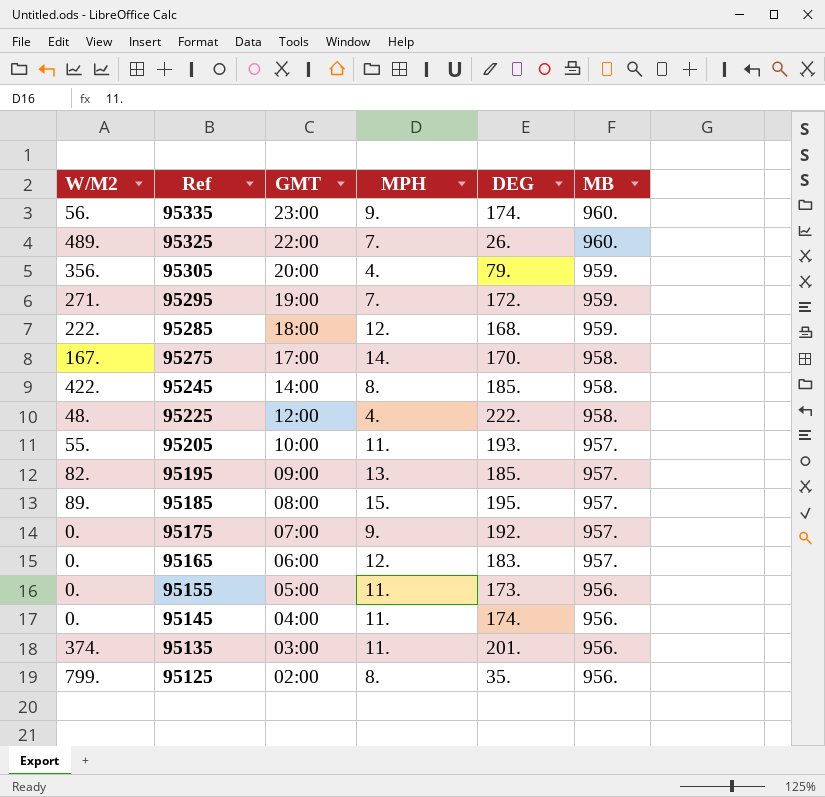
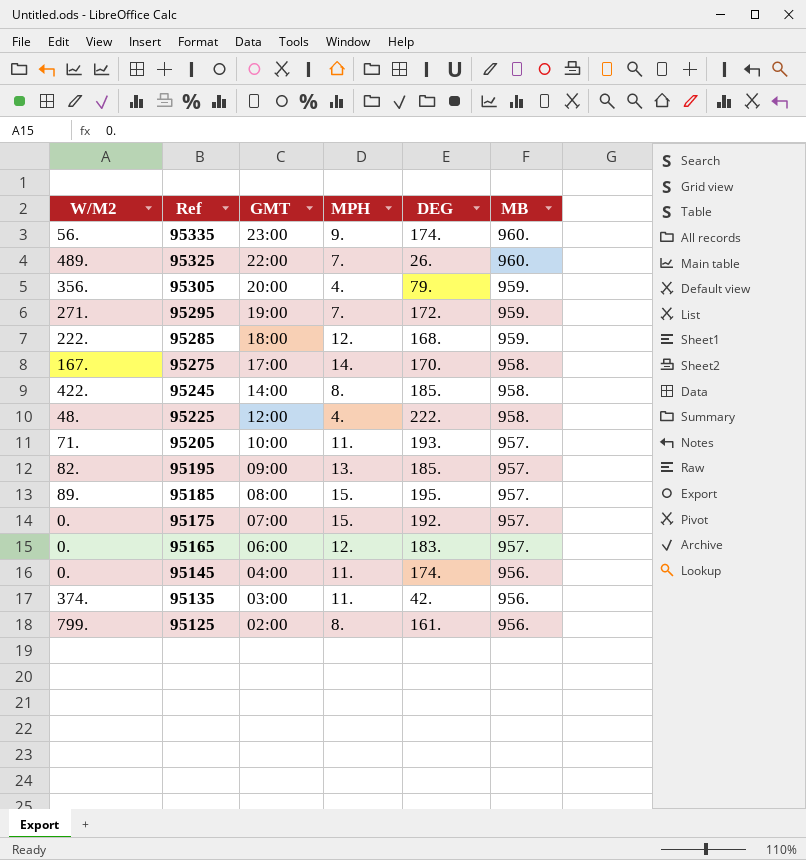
row 95155: 0. | 05:00 | 11. | 173. | 956. -> none
95205 | W/M2: 55. -> 71.
95175 | MPH: 9. -> 15.
95135 | DEG: 201. -> 42.
95125 | DEG: 35. -> 161.

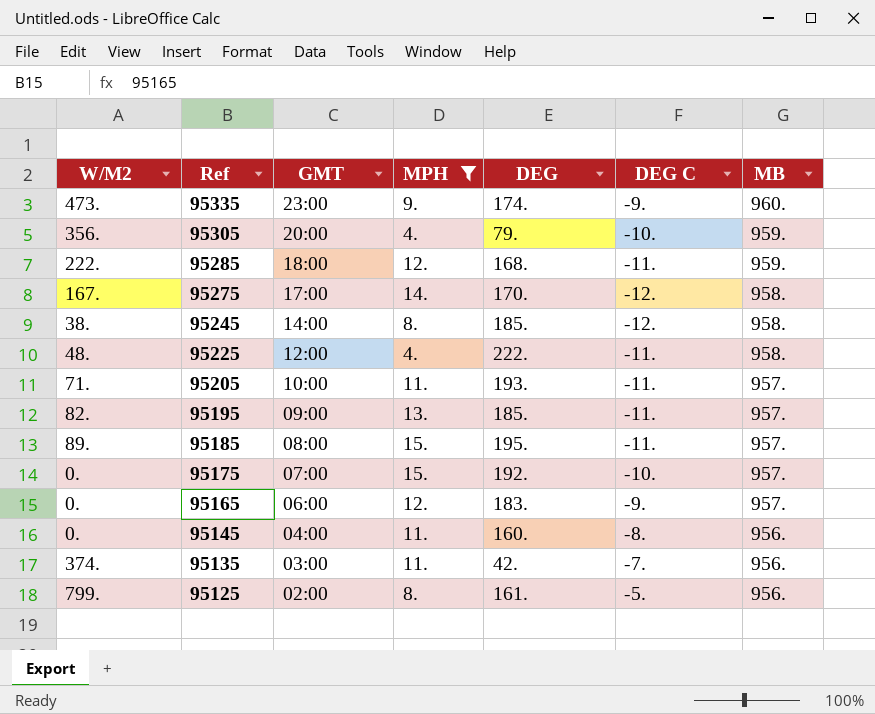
filter: none -> MPH != 7.
column DEG C | position: none -> 6
95335 | W/M2: 56. -> 473.
95245 | W/M2: 422. -> 38.
95145 | DEG: 174. -> 160.

